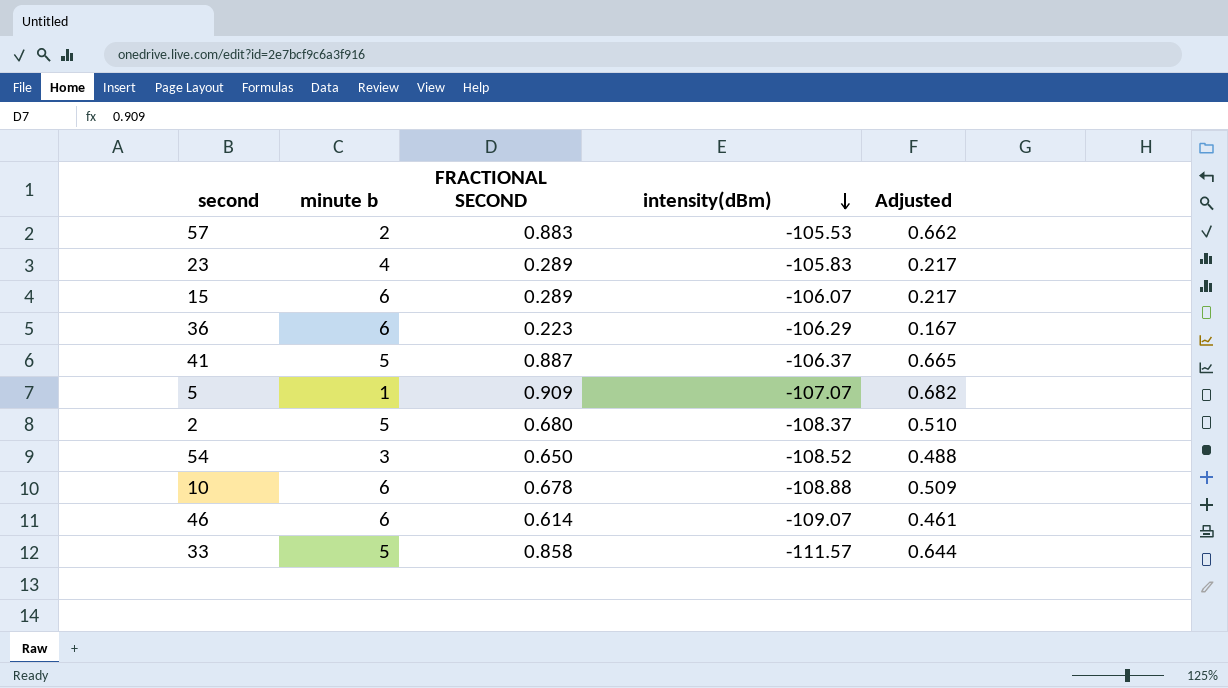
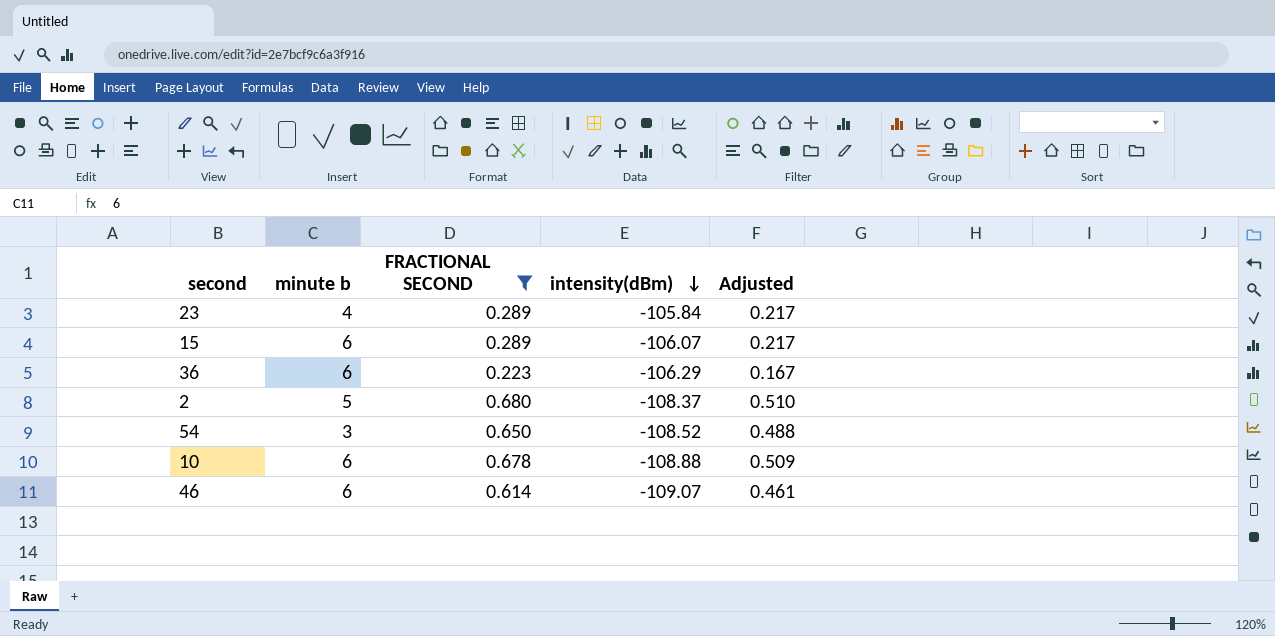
filter: none -> FRACTIONAL SECOND <= 0.680
23 | intensity(dBm): -105.83 -> -105.84

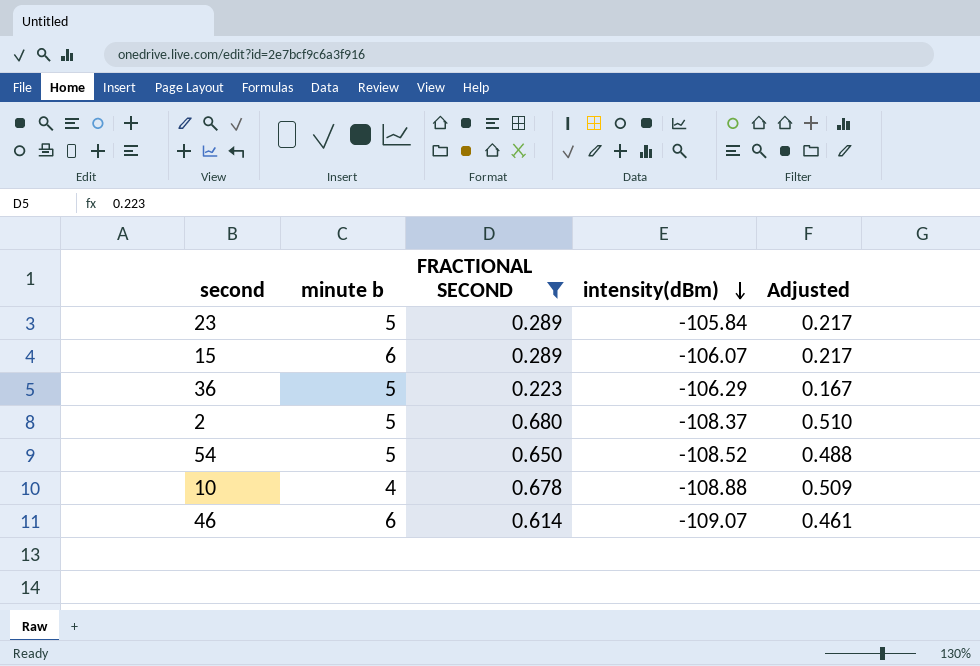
23 | minute b: 4 -> 5
36 | minute b: 6 -> 5
54 | minute b: 3 -> 5
10 | minute b: 6 -> 4

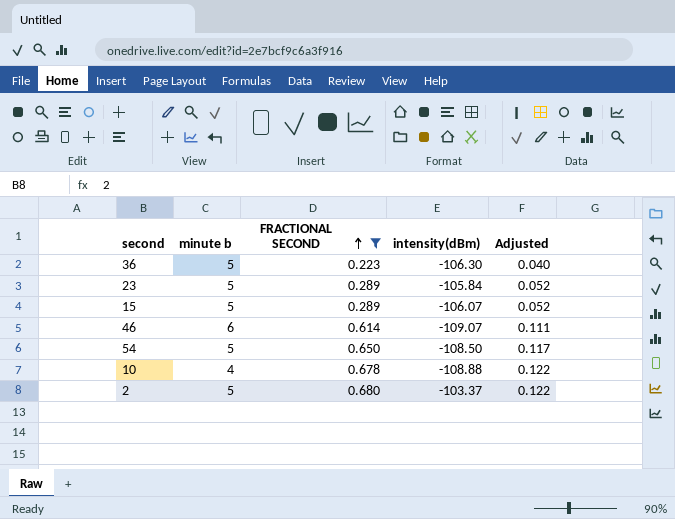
row order: intensity(dBm) descending -> FRACTIONAL SECOND ascending
column Adjusted | formula: [FRACTIONAL SECOND] * 0.75 -> [FRACTIONAL SECOND] * 0.18
36 | intensity(dBm): -106.29 -> -106.30
15 | minute b: 6 -> 5
54 | intensity(dBm): -108.52 -> -108.50
2 | intensity(dBm): -108.37 -> -103.37

